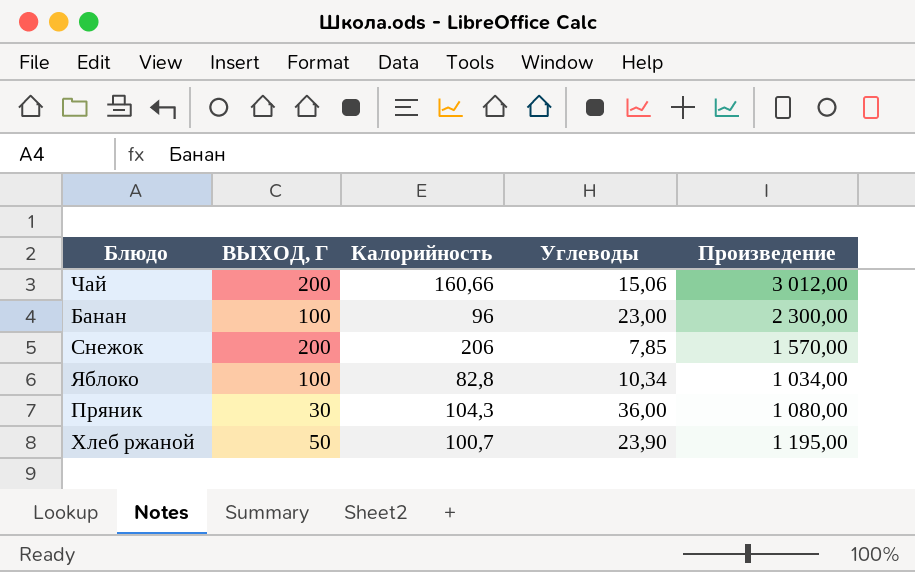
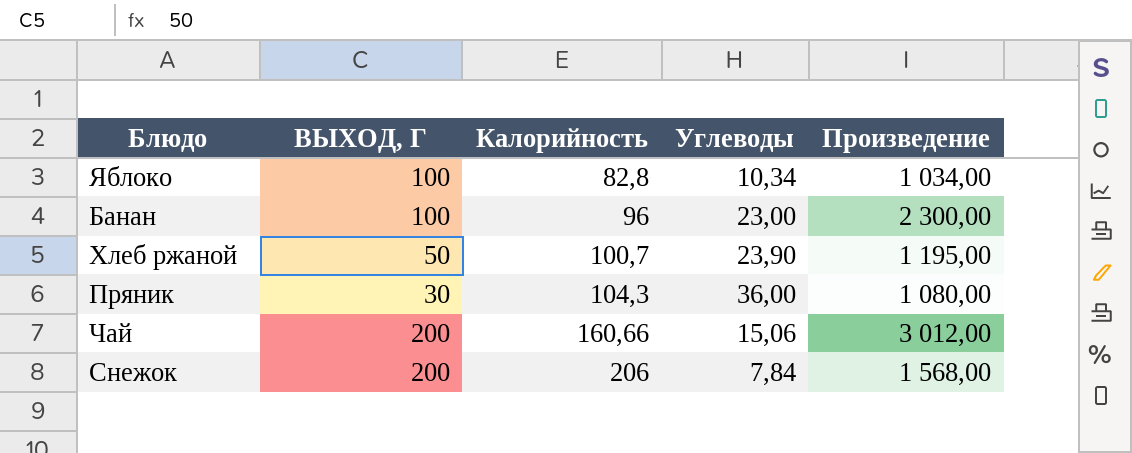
row order: none -> Калорийность ascending
Снежок | Углеводы: 7,85 -> 7,84
Снежок | Произведение: 1 570,00 -> 1 568,00

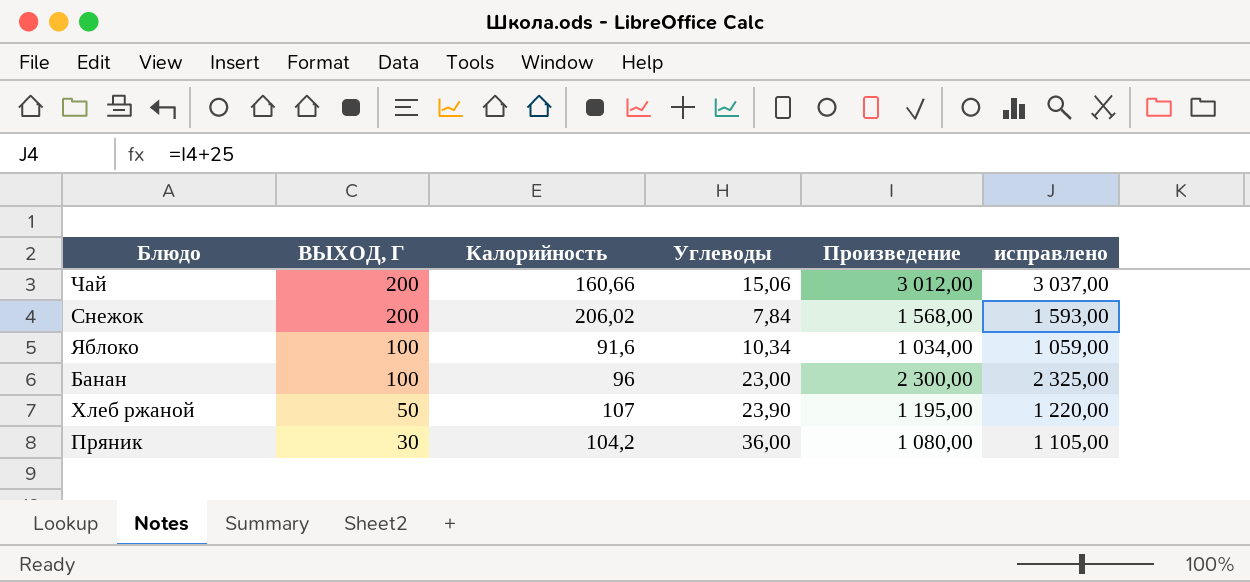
row order: Калорийность ascending -> ВЫХОД, Г descending
column исправлено | formula: none -> [Произведение] + 25
Снежок | Калорийность: 206 -> 206,02
Яблоко | Калорийность: 82,8 -> 91,6
Хлеб ржаной | Калорийность: 100,7 -> 107
Пряник | Калорийность: 104,3 -> 104,2

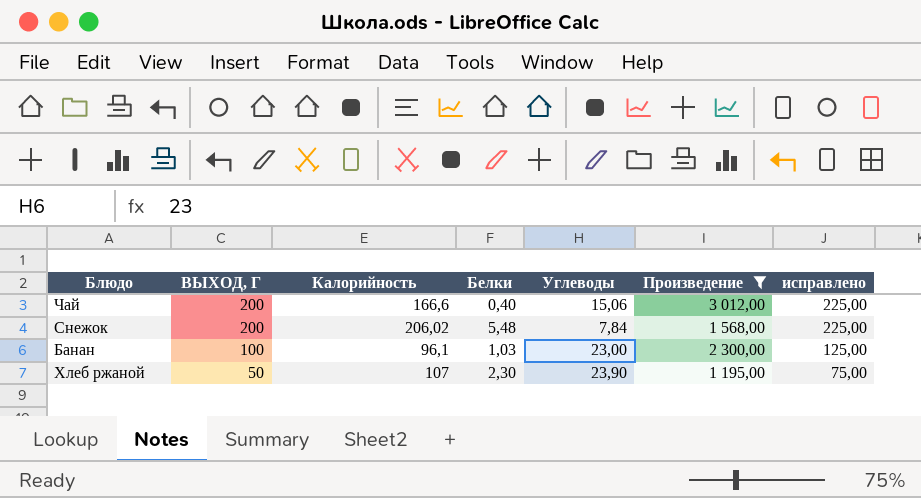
filter: none -> Произведение >= 1 195,00
column Белки | position: none -> 4
column исправлено | formula: [Произведение] + 25 -> [ВЫХОД, Г] + 25
Чай | Калорийность: 160,66 -> 166,6
Банан | Калорийность: 96 -> 96,1

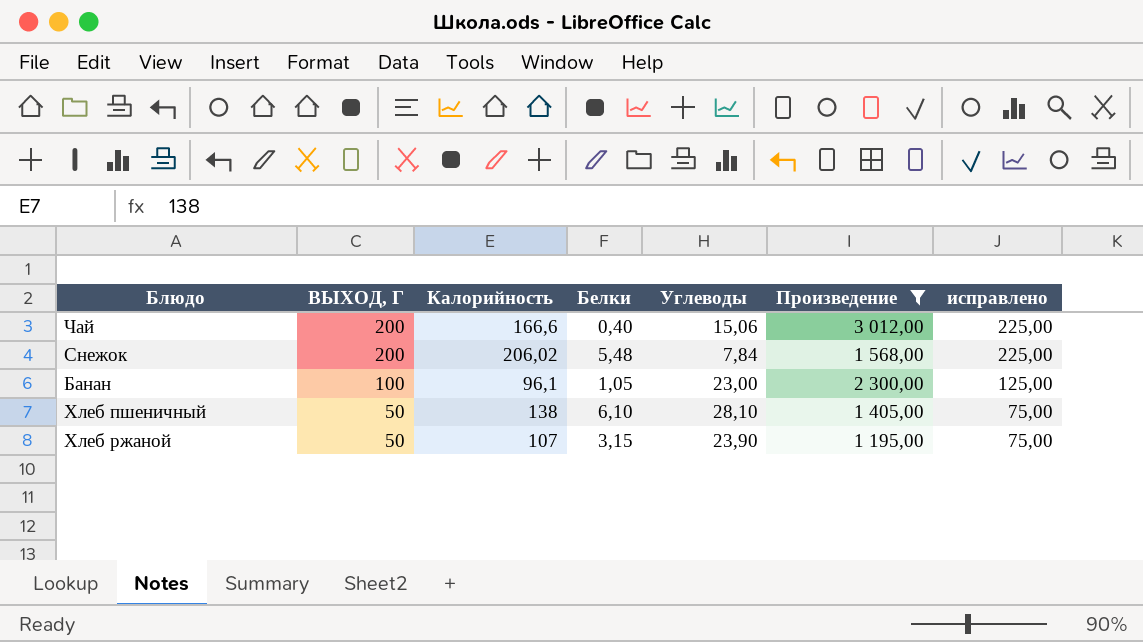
Банан | Белки: 1,03 -> 1,05
row Хлеб пшеничный: none -> 50 | 138 | 6,10 | 28,10 | 1 405,00 | 75,00
Хлеб ржаной | Белки: 2,30 -> 3,15

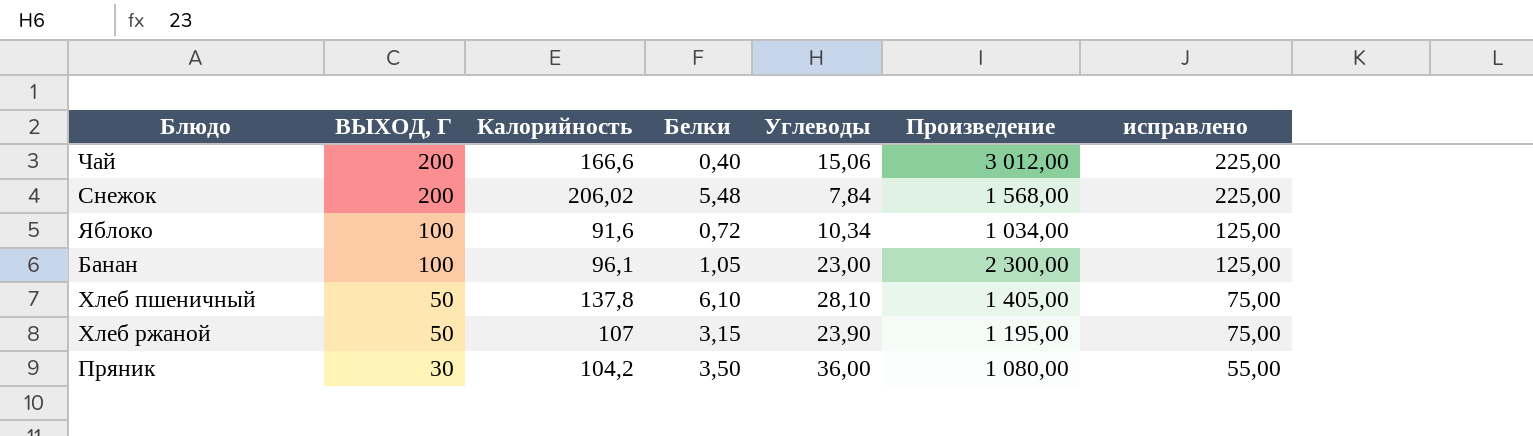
filter: Произведение >= 1 195,00 -> none
Хлеб пшеничный | Калорийность: 138 -> 137,8

